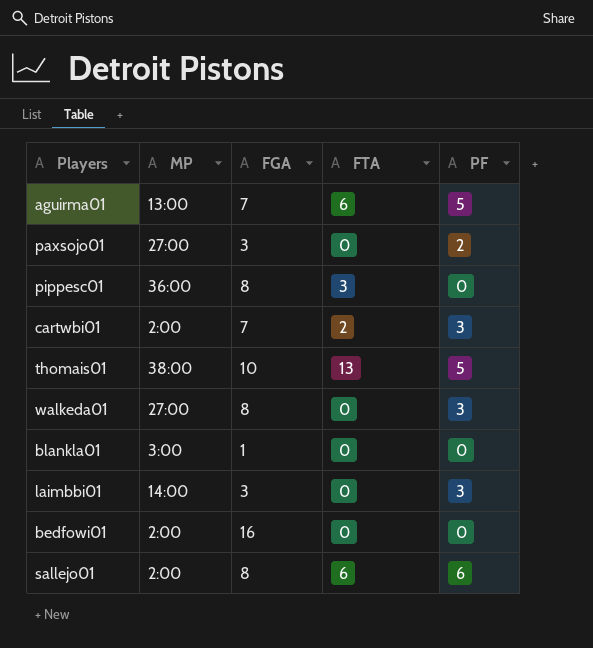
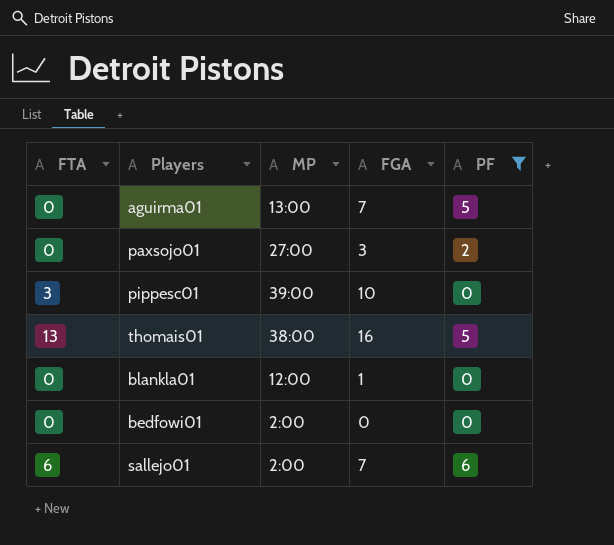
filter: none -> PF != 3
column FTA | position: 4 -> 1
aguirma01 | FTA: 6 -> 0
pippesc01 | MP: 36:00 -> 39:00
pippesc01 | FGA: 8 -> 10
thomais01 | FGA: 10 -> 16
blankla01 | MP: 3:00 -> 12:00
bedfowi01 | FGA: 16 -> 0
sallejo01 | FGA: 8 -> 7

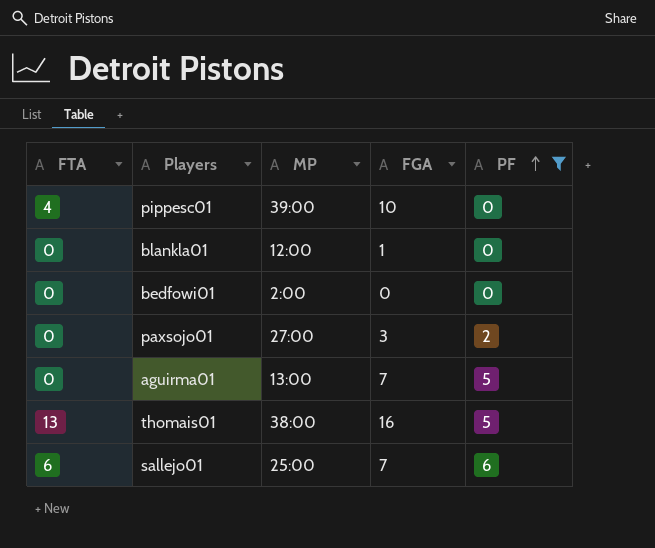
row order: none -> PF ascending
pippesc01 | FTA: 3 -> 4
sallejo01 | MP: 2:00 -> 25:00

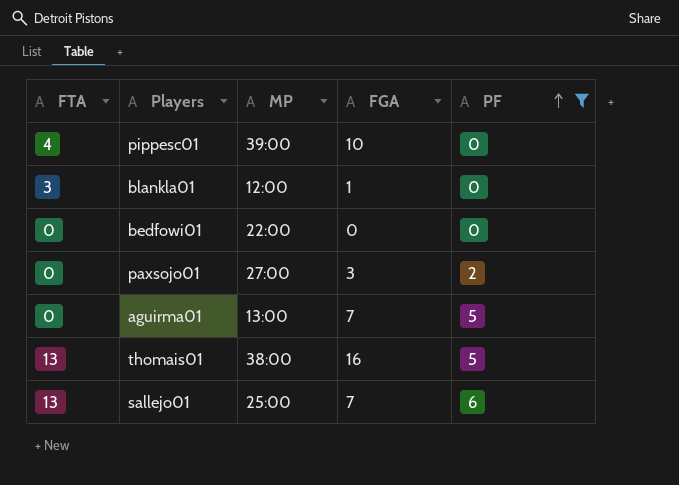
blankla01 | FTA: 0 -> 3
bedfowi01 | MP: 2:00 -> 22:00
sallejo01 | FTA: 6 -> 13

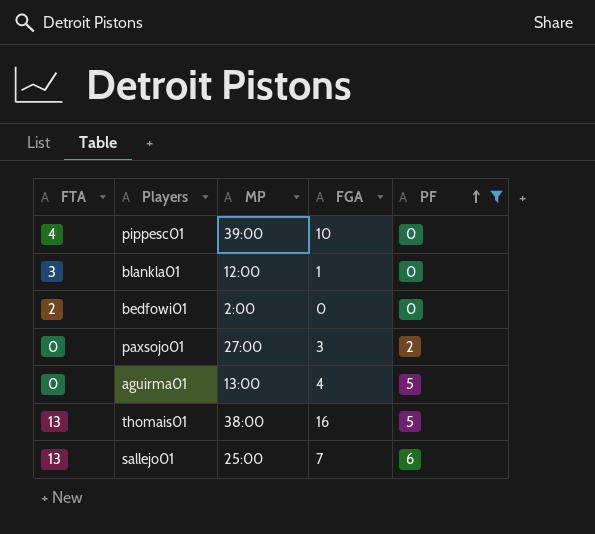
bedfowi01 | FTA: 0 -> 2
bedfowi01 | MP: 22:00 -> 2:00
aguirma01 | FGA: 7 -> 4

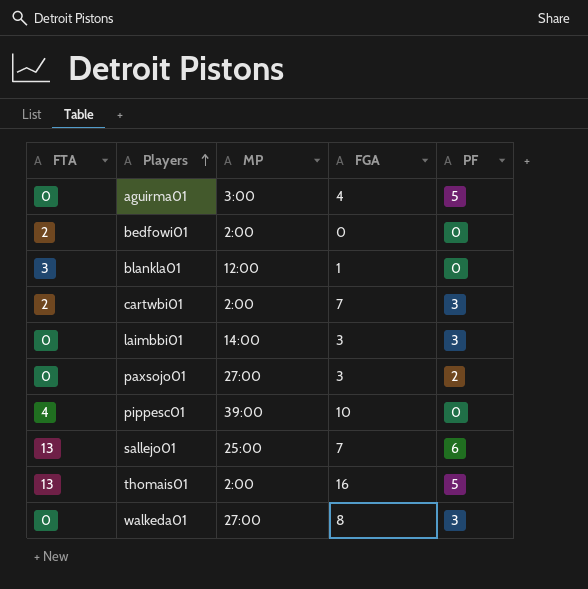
filter: PF != 3 -> none
row order: PF ascending -> Players ascending
aguirma01 | MP: 13:00 -> 3:00
thomais01 | MP: 38:00 -> 2:00

